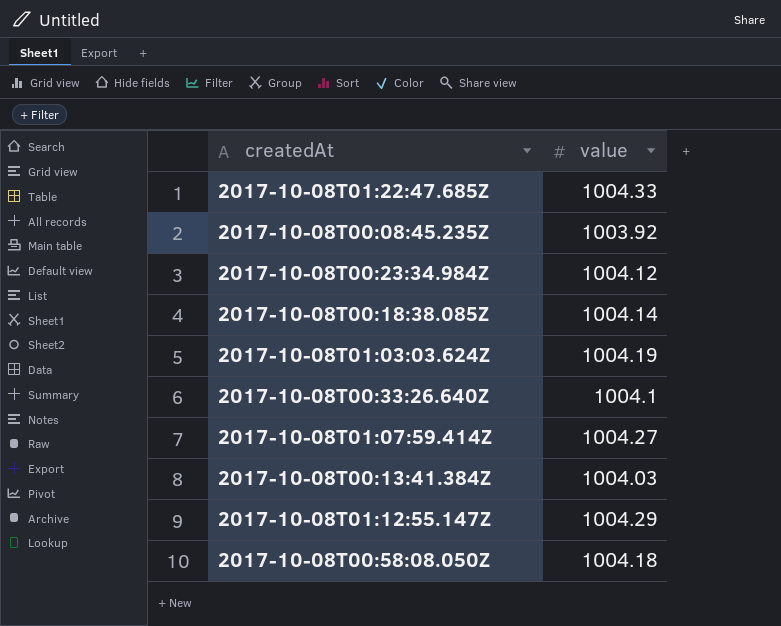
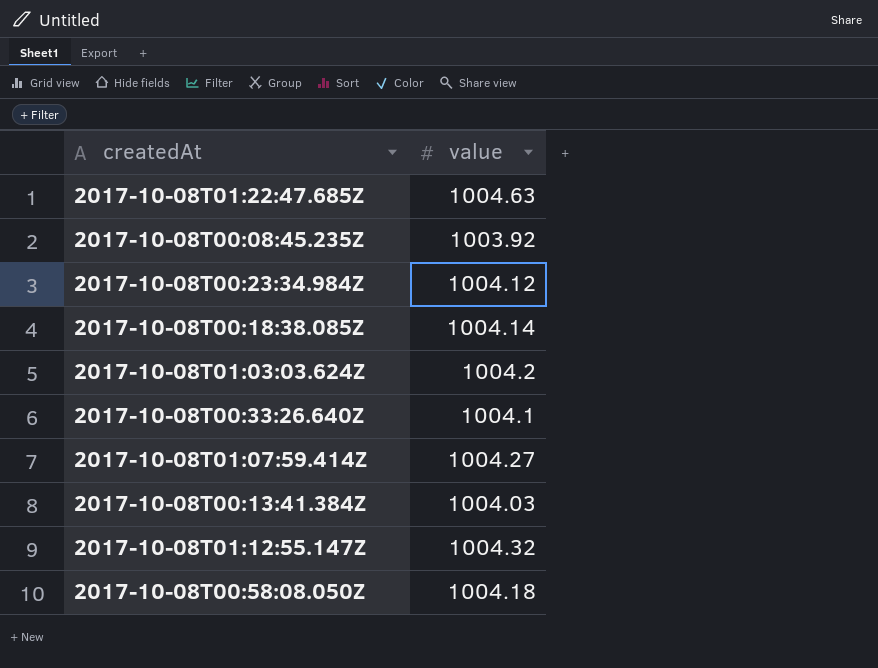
2017-10-08T01:22:47.685Z | value: 1004.33 -> 1004.63
2017-10-08T01:03:03.624Z | value: 1004.19 -> 1004.2
2017-10-08T01:12:55.147Z | value: 1004.29 -> 1004.32

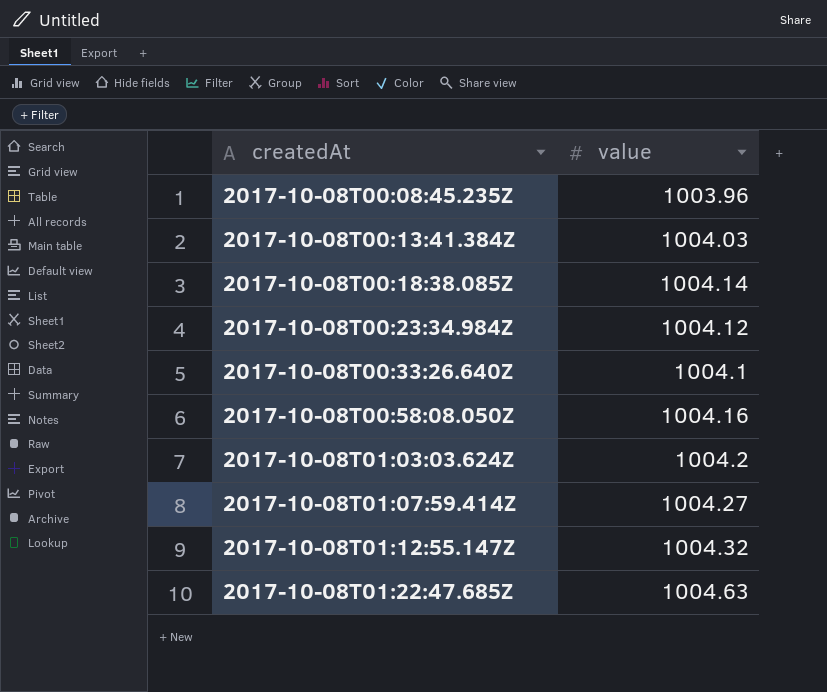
row order: none -> createdAt ascending
2017-10-08T00:08:45.235Z | value: 1003.92 -> 1003.96
2017-10-08T00:58:08.050Z | value: 1004.18 -> 1004.16

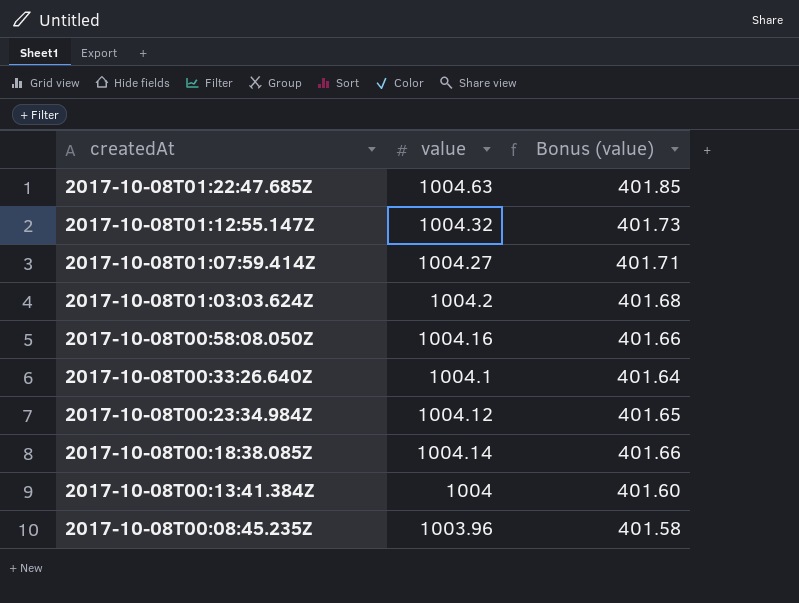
row order: createdAt ascending -> createdAt descending
column Bonus (value) | formula: none -> [value] * 0.4
2017-10-08T00:13:41.384Z | value: 1004.03 -> 1004

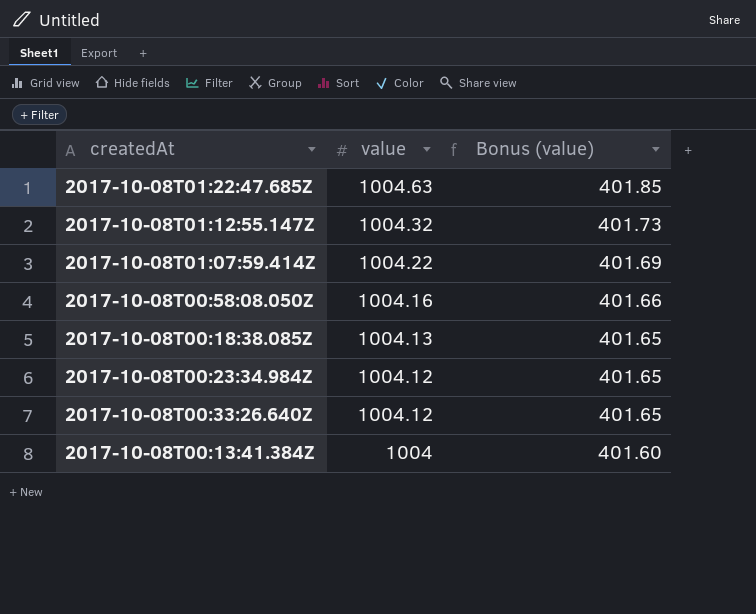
row order: createdAt descending -> value descending
row 2017-10-08T01:03:03.624Z: 1004.2 | 401.68 -> none
row 2017-10-08T00:08:45.235Z: 1003.96 | 401.58 -> none
2017-10-08T01:07:59.414Z | value: 1004.27 -> 1004.22
2017-10-08T01:07:59.414Z | Bonus (value): 401.71 -> 401.69
2017-10-08T00:18:38.085Z | value: 1004.14 -> 1004.13
2017-10-08T00:18:38.085Z | Bonus (value): 401.66 -> 401.65
2017-10-08T00:33:26.640Z | value: 1004.1 -> 1004.12
2017-10-08T00:33:26.640Z | Bonus (value): 401.64 -> 401.65

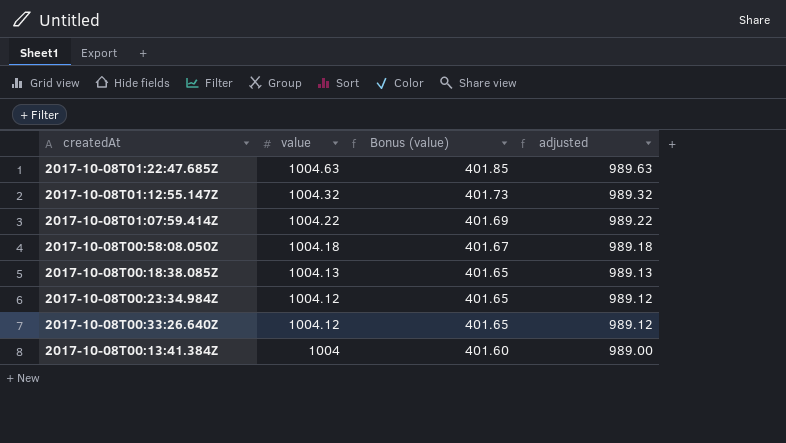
column adjusted | formula: none -> [value] - 15
2017-10-08T00:58:08.050Z | value: 1004.16 -> 1004.18
2017-10-08T00:58:08.050Z | Bonus (value): 401.66 -> 401.67

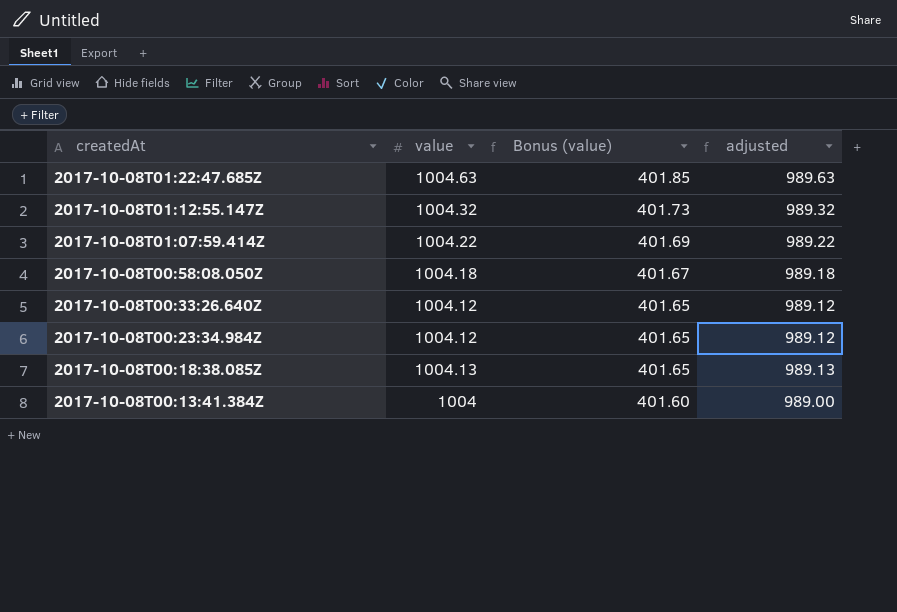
row order: value descending -> createdAt descending

